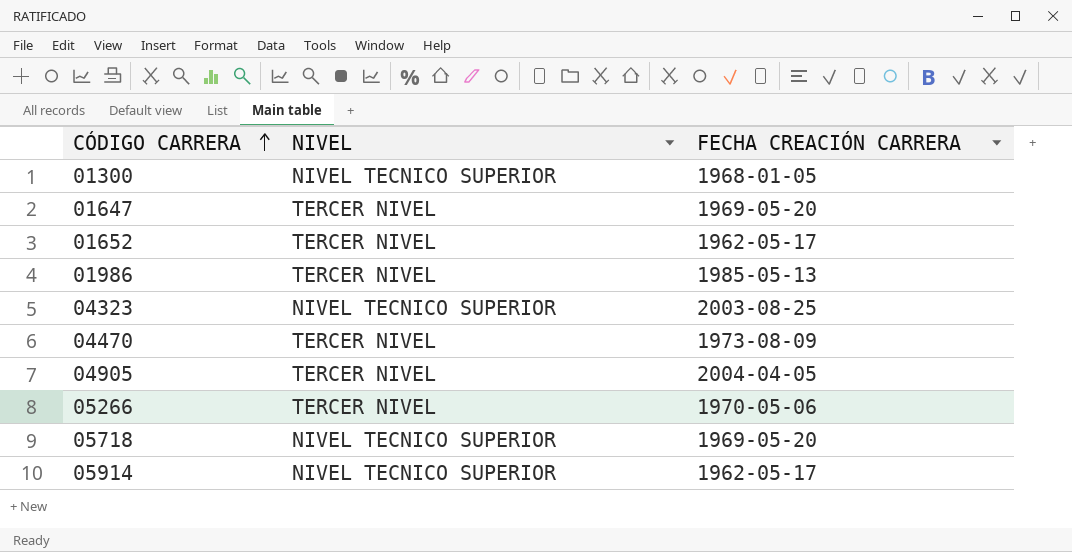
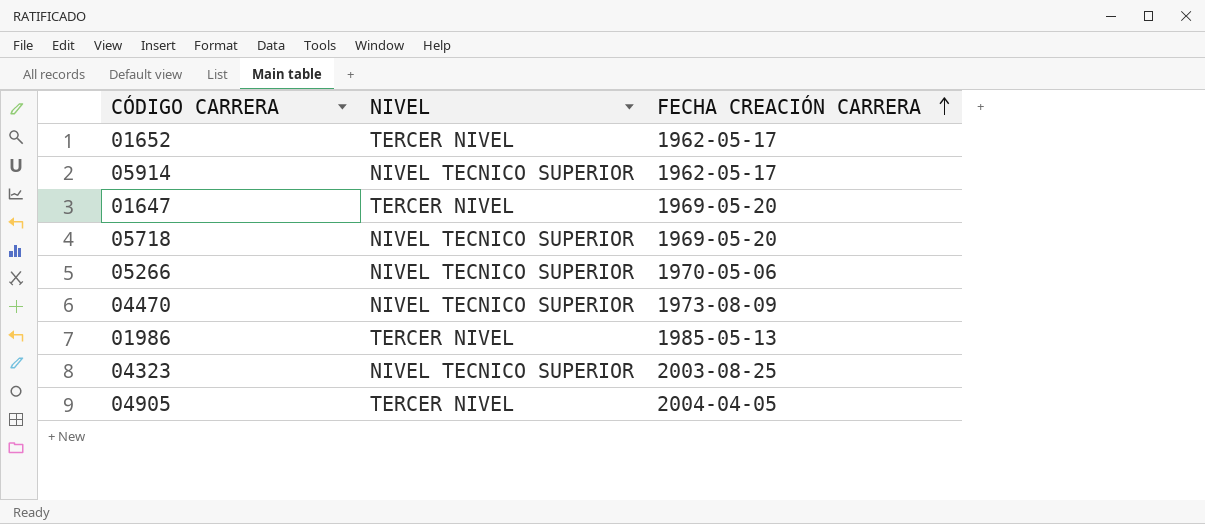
row order: CÓDIGO CARRERA ascending -> FECHA CREACIÓN CARRERA ascending
row 01300: NIVEL TECNICO SUPERIOR | 1968-01-05 -> none
05266 | NIVEL: TERCER NIVEL -> NIVEL TECNICO SUPERIOR
04470 | NIVEL: TERCER NIVEL -> NIVEL TECNICO SUPERIOR

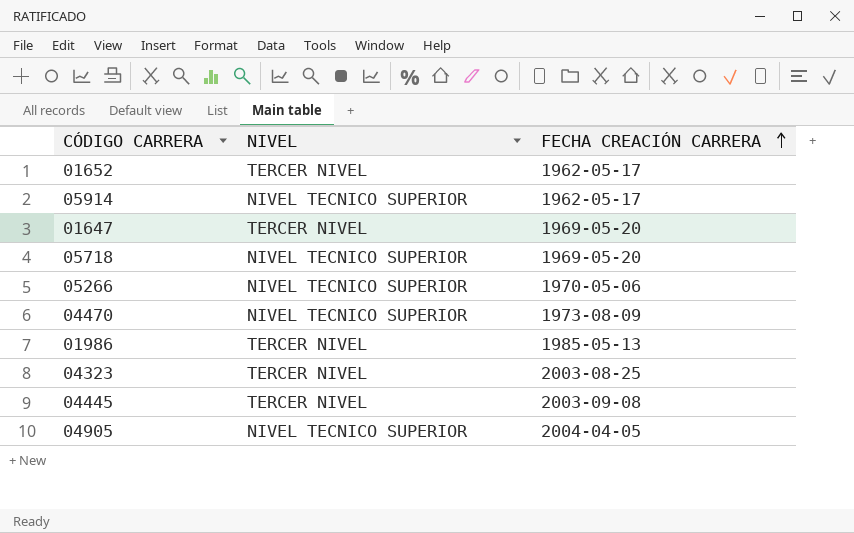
04323 | NIVEL: NIVEL TECNICO SUPERIOR -> TERCER NIVEL
row 04445: none -> TERCER NIVEL | 2003-09-08
04905 | NIVEL: TERCER NIVEL -> NIVEL TECNICO SUPERIOR

